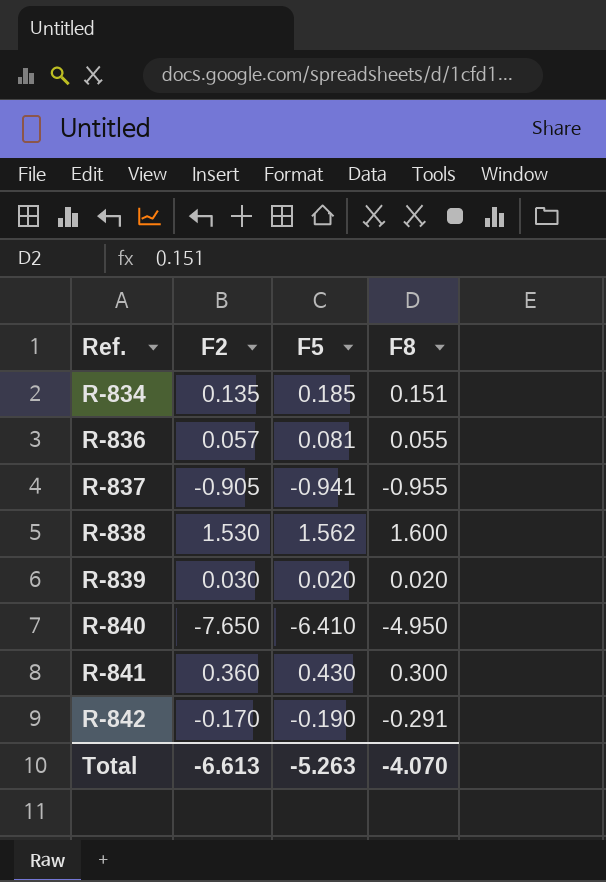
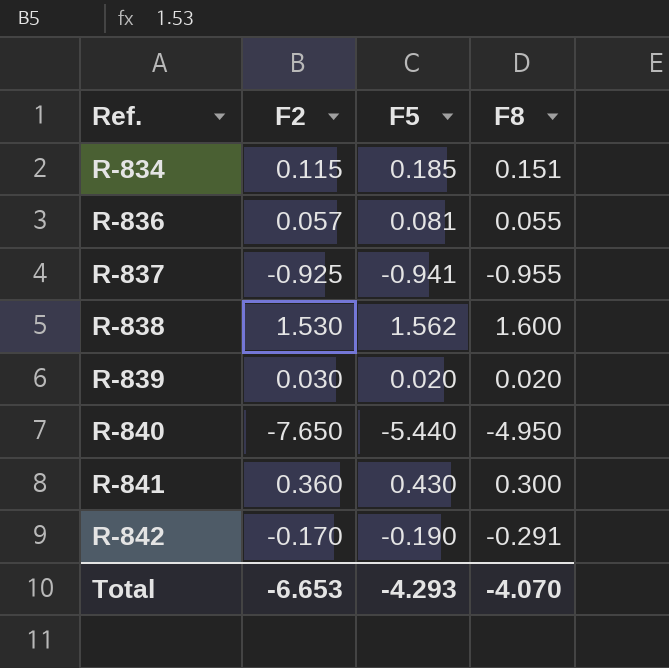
R-834 | F2: 0.135 -> 0.115
R-837 | F2: -0.905 -> -0.925
R-840 | F5: -6.410 -> -5.440
Total | F2: -6.613 -> -6.653
Total | F5: -5.263 -> -4.293

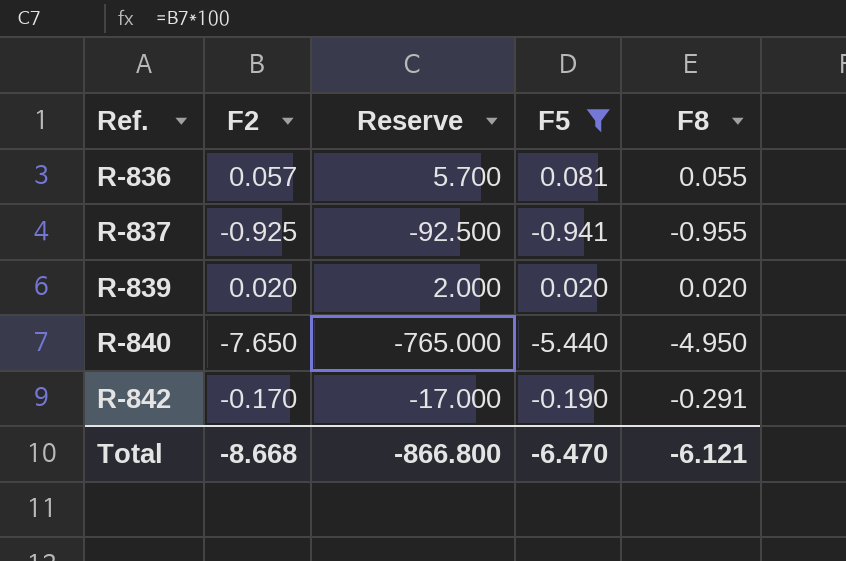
filter: none -> F5 <= 0.081
column Reserve | formula: none -> [F2] * 100
R-839 | F2: 0.030 -> 0.020
Total | F2: -6.653 -> -8.668
Total | F5: -4.293 -> -6.470
Total | F8: -4.070 -> -6.121

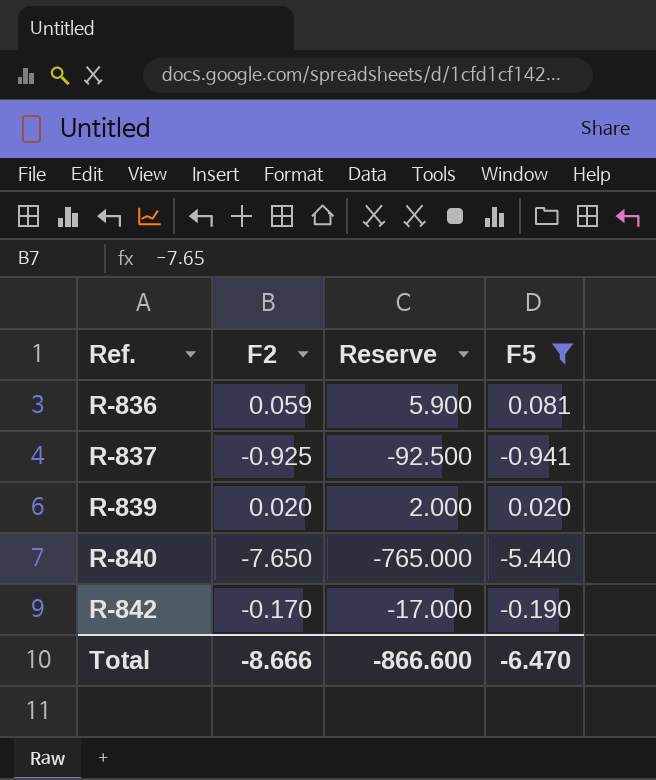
column F8 | position: 5 -> none
R-836 | F2: 0.057 -> 0.059
R-836 | Reserve: 5.700 -> 5.900
Total | F2: -8.668 -> -8.666
Total | Reserve: -866.800 -> -866.600

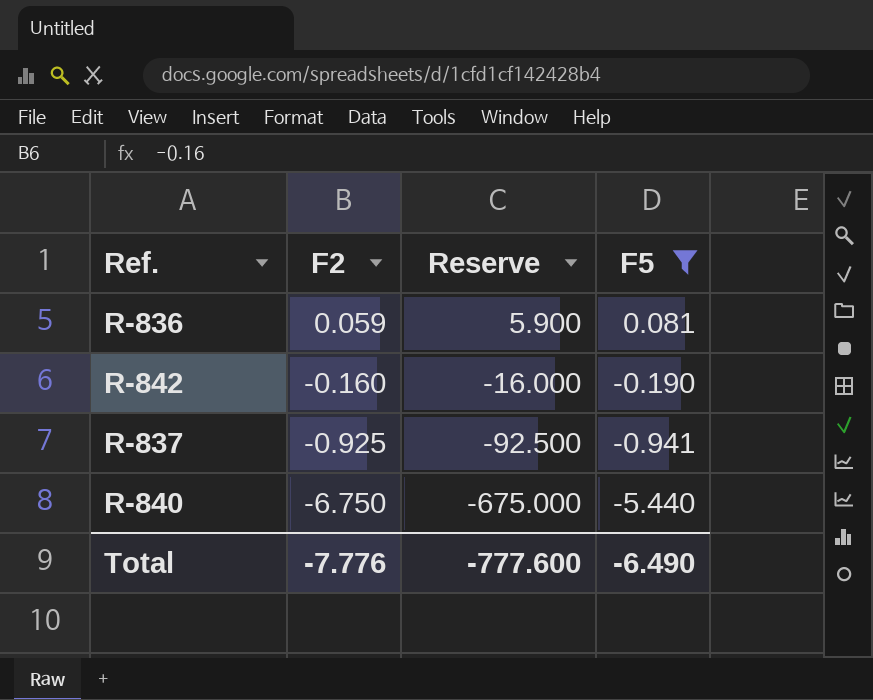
row order: Ref. ascending -> F2 descending
row R-839: 0.020 | 2.000 | 0.020 -> none
R-842 | F2: -0.170 -> -0.160
R-842 | Reserve: -17.000 -> -16.000
R-840 | F2: -7.650 -> -6.750
R-840 | Reserve: -765.000 -> -675.000
Total | F2: -8.666 -> -7.776
Total | Reserve: -866.600 -> -777.600
Total | F5: -6.470 -> -6.490

